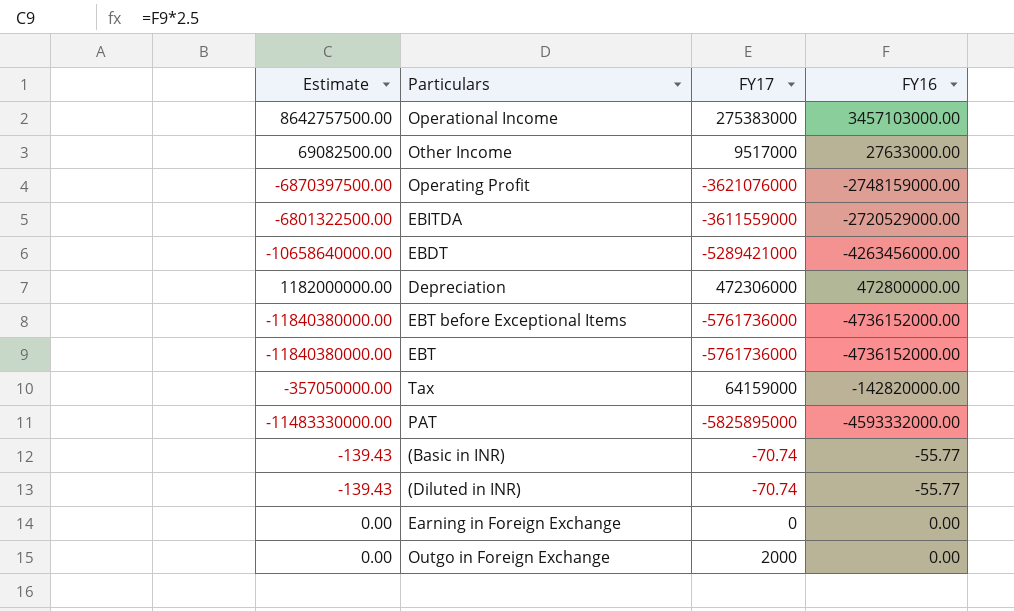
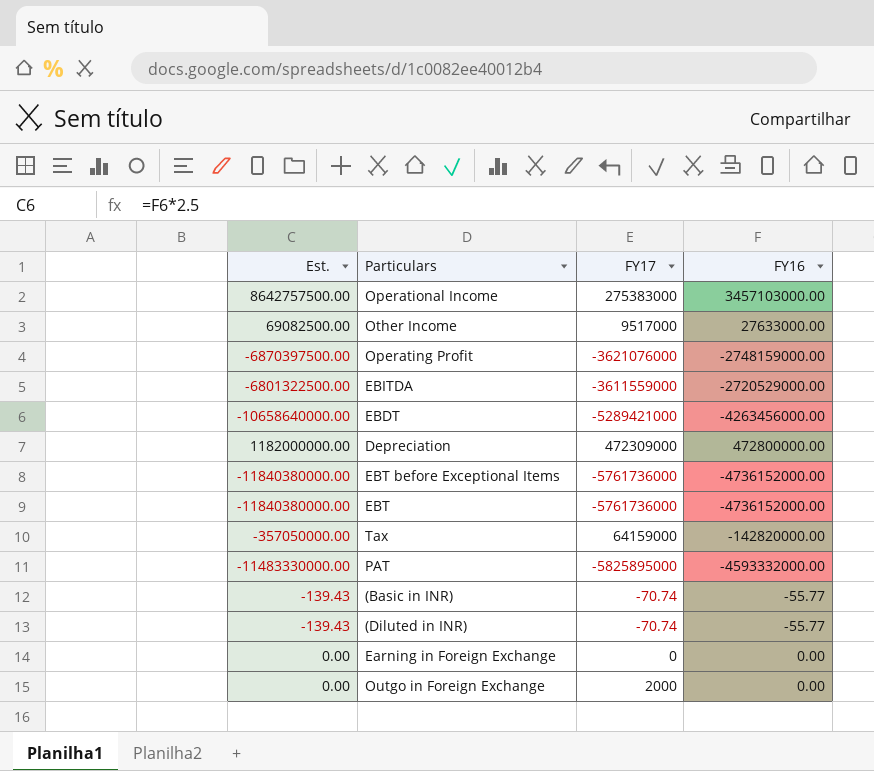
column name: Estimate -> Est.
Depreciation | FY17: 472306000 -> 472309000

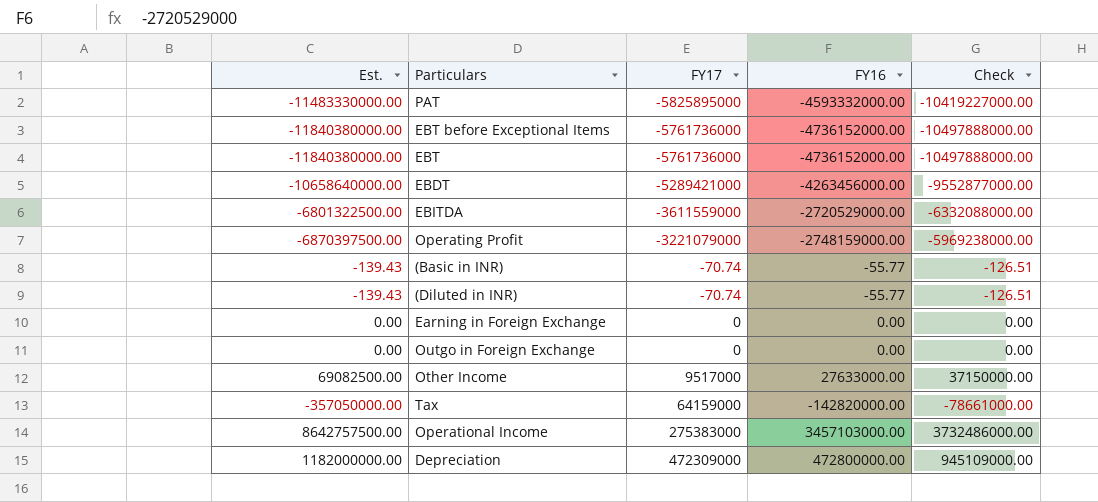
row order: none -> FY17 ascending
column Check | formula: none -> [FY17] + [FY16]
Operating Profit | FY17: -3621076000 -> -3221079000
Outgo in Foreign Exchange | FY17: 2000 -> 0

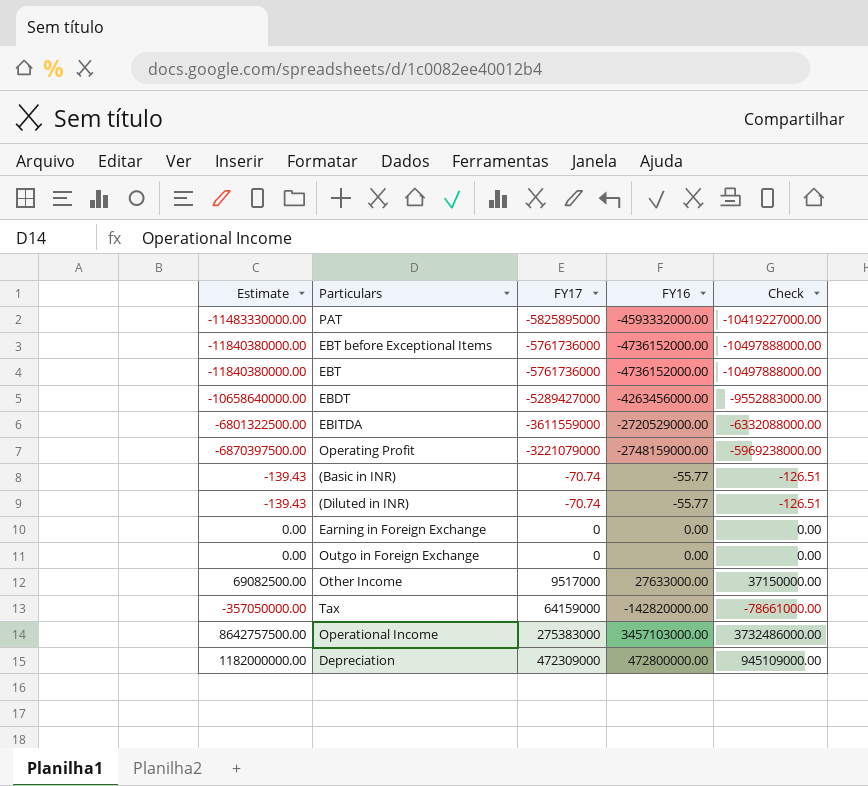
column name: Est. -> Estimate
EBDT | FY17: -5289421000 -> -5289427000
EBDT | Check: -9552877000.00 -> -9552883000.00

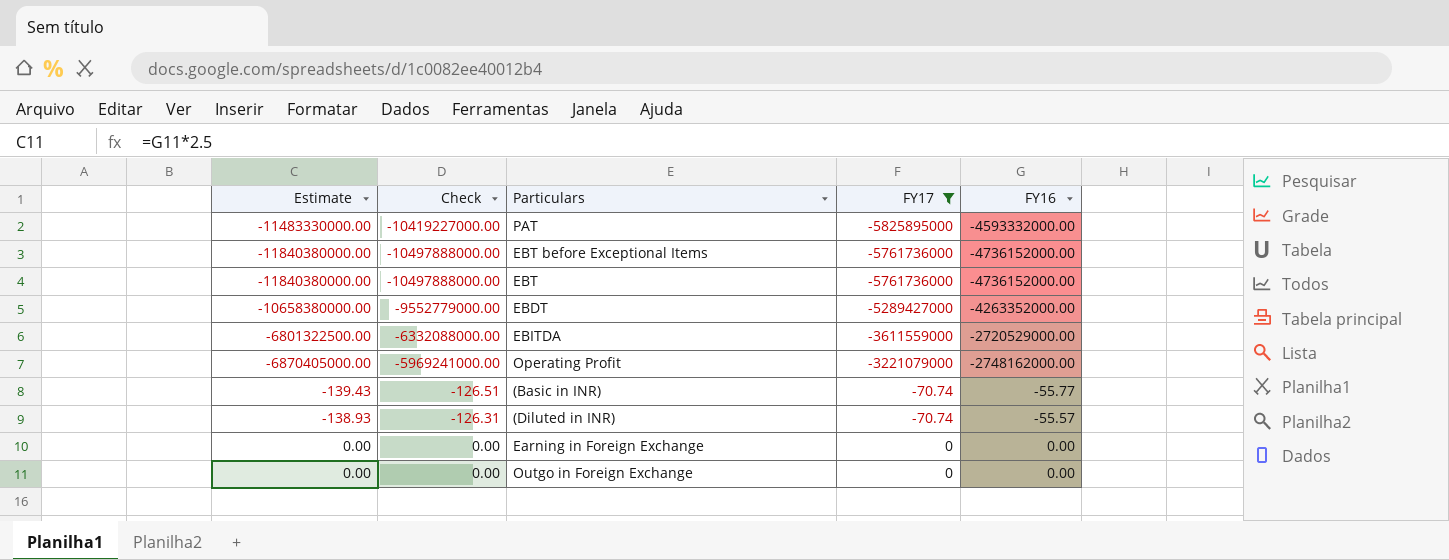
filter: none -> FY17 <= 0
column Check | position: 5 -> 2
EBDT | Estimate: -10658640000.00 -> -10658380000.00
EBDT | Check: -9552883000.00 -> -9552779000.00
EBDT | FY16: -4263456000.00 -> -4263352000.00
Operating Profit | Estimate: -6870397500.00 -> -6870405000.00
Operating Profit | Check: -5969238000.00 -> -5969241000.00
Operating Profit | FY16: -2748159000.00 -> -2748162000.00
(Diluted in INR) | Estimate: -139.43 -> -138.93
(Diluted in INR) | Check: -126.51 -> -126.31
(Diluted in INR) | FY16: -55.77 -> -55.57

